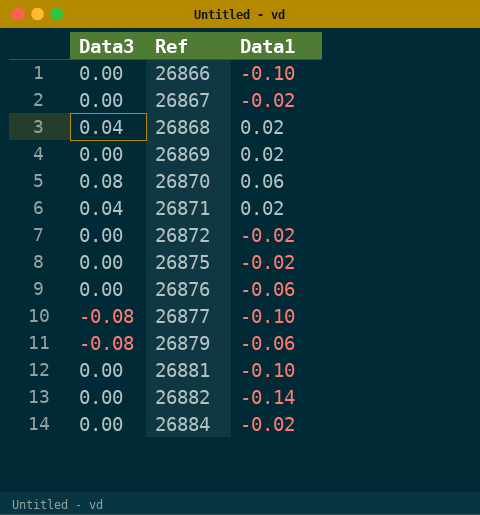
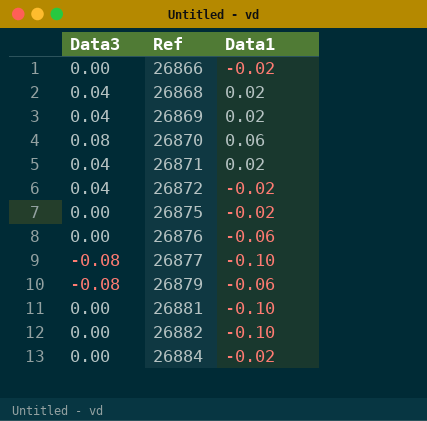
row 26867: 0.00 | -0.02 -> none
26866 | Data1: -0.10 -> -0.02
26869 | Data3: 0.00 -> 0.04
26872 | Data3: 0.00 -> 0.04
26882 | Data1: -0.14 -> -0.10

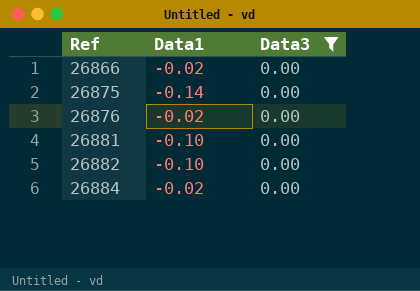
filter: none -> Data3 = 0.00
column Data3 | position: 1 -> 3
26875 | Data1: -0.02 -> -0.14
26876 | Data1: -0.06 -> -0.02

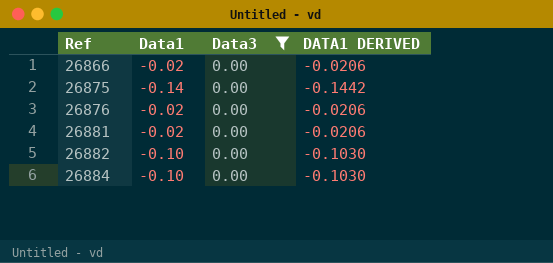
column DATA1 DERIVED | formula: none -> [Data1] * 1.03
26881 | Data1: -0.10 -> -0.02
26884 | Data1: -0.02 -> -0.10

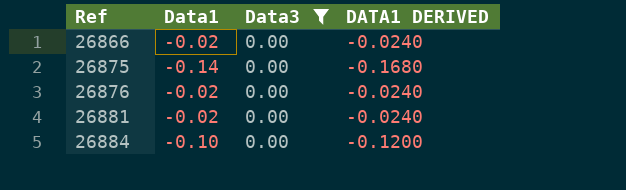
column DATA1 DERIVED | formula: [Data1] * 1.03 -> [Data1] * 1.2
row 26882: -0.10 | 0.00 | -0.1030 -> none

